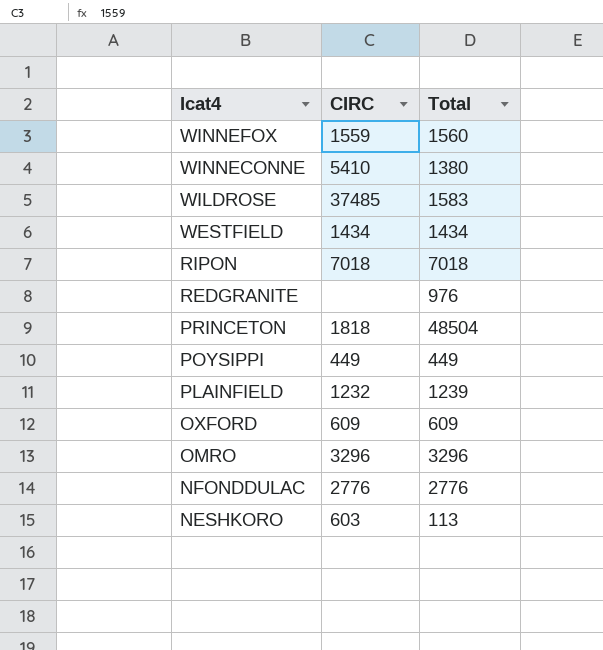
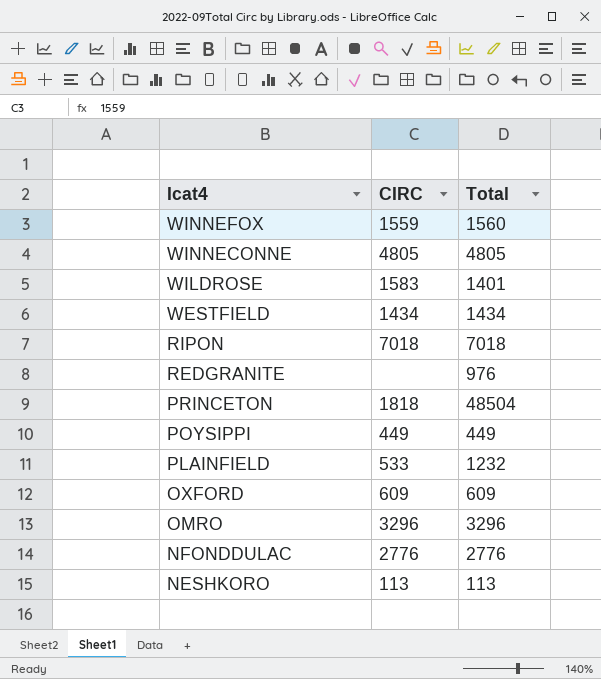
WINNECONNE | CIRC: 5410 -> 4805
WINNECONNE | Total: 1380 -> 4805
WILDROSE | CIRC: 37485 -> 1583
WILDROSE | Total: 1583 -> 1401
PLAINFIELD | CIRC: 1232 -> 533
PLAINFIELD | Total: 1239 -> 1232
NESHKORO | CIRC: 603 -> 113

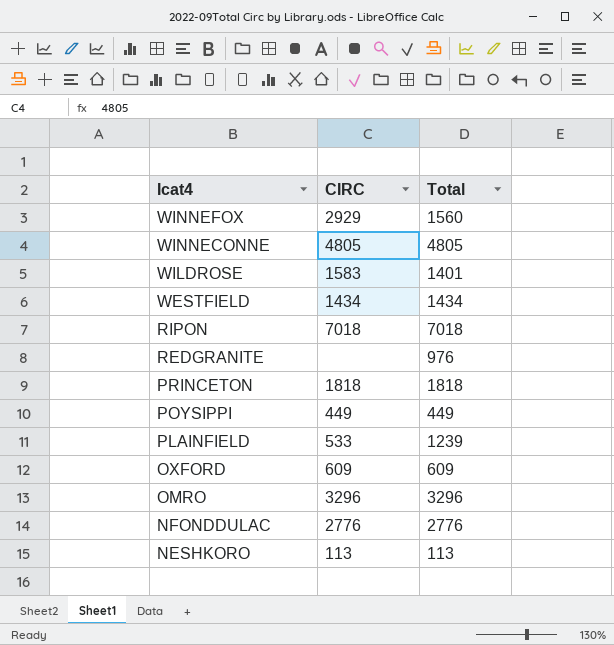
WINNEFOX | CIRC: 1559 -> 2929
PRINCETON | Total: 48504 -> 1818
PLAINFIELD | Total: 1232 -> 1239

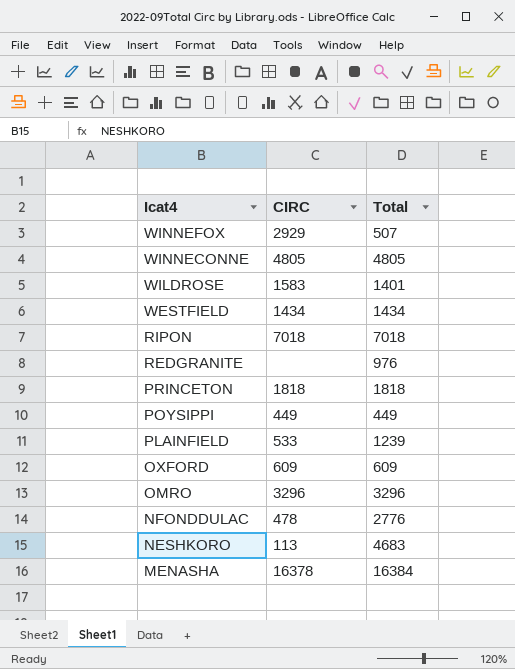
WINNEFOX | Total: 1560 -> 507
NFONDDULAC | CIRC: 2776 -> 478
NESHKORO | Total: 113 -> 4683
row MENASHA: none -> 16378 | 16384

